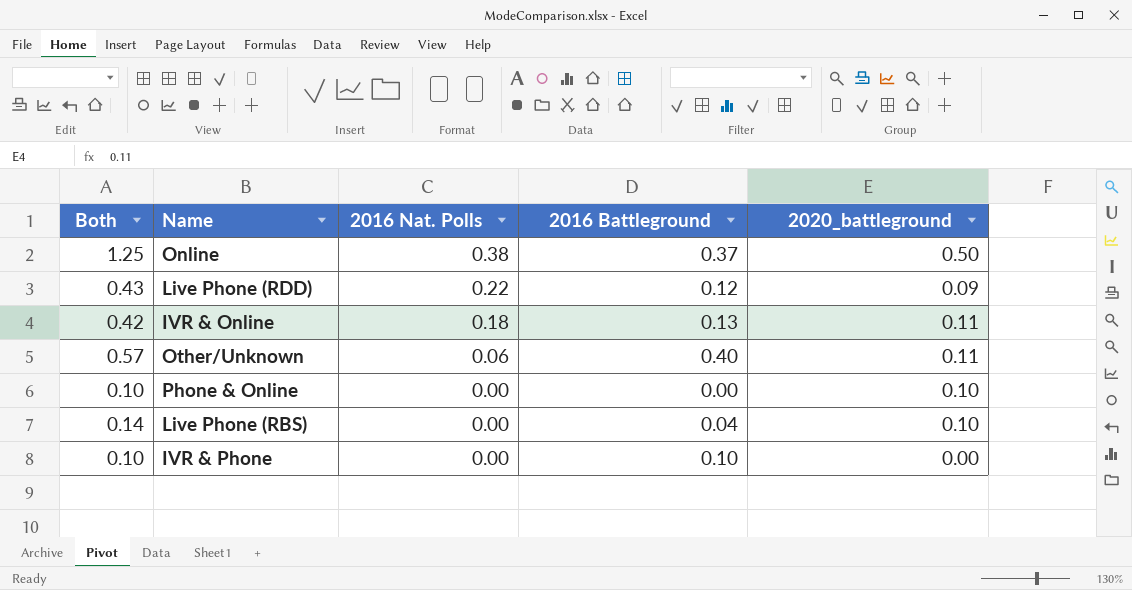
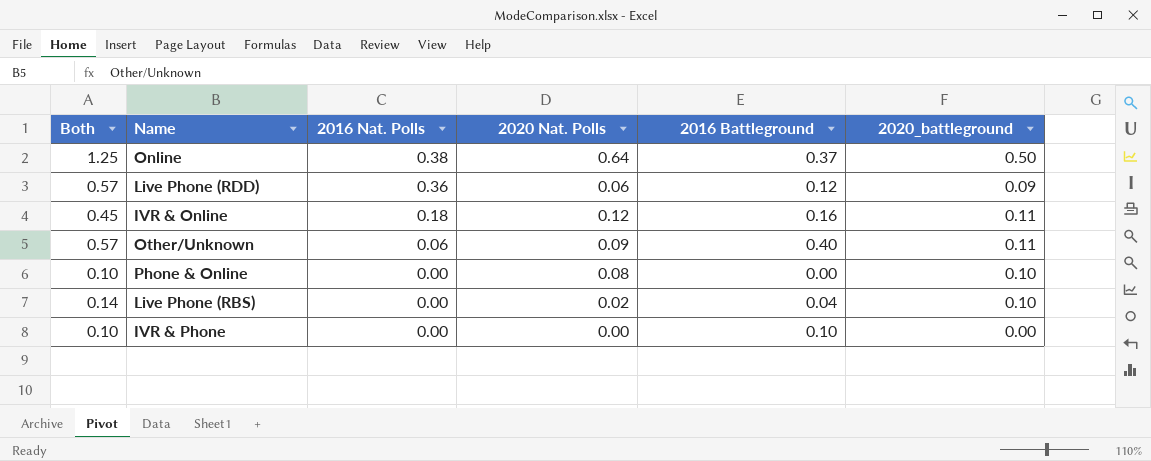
column 2020 Nat. Polls | position: none -> 4
Live Phone (RDD) | Both: 0.43 -> 0.57
Live Phone (RDD) | 2016 Nat. Polls: 0.22 -> 0.36
IVR & Online | Both: 0.42 -> 0.45
IVR & Online | 2016 Battleground: 0.13 -> 0.16

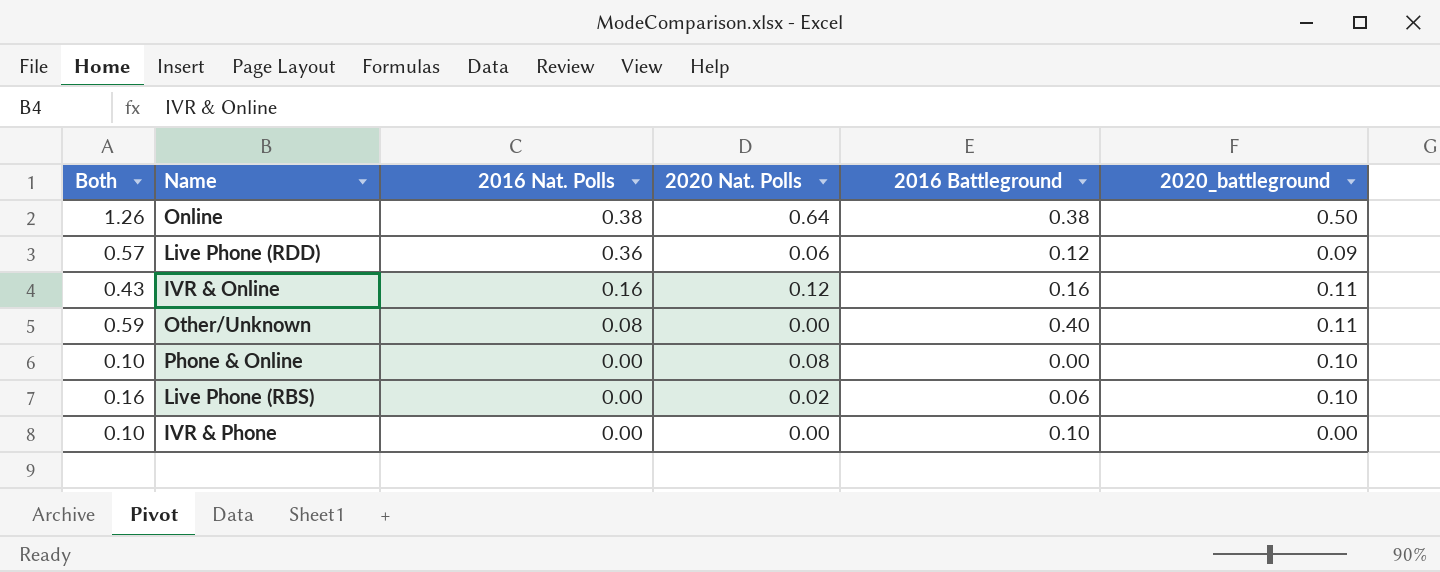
Online | Both: 1.25 -> 1.26
Online | 2016 Battleground: 0.37 -> 0.38
IVR & Online | Both: 0.45 -> 0.43
IVR & Online | 2016 Nat. Polls: 0.18 -> 0.16
Other/Unknown | Both: 0.57 -> 0.59
Other/Unknown | 2016 Nat. Polls: 0.06 -> 0.08
Other/Unknown | 2020 Nat. Polls: 0.09 -> 0.00
Live Phone (RBS) | Both: 0.14 -> 0.16
Live Phone (RBS) | 2016 Battleground: 0.04 -> 0.06

